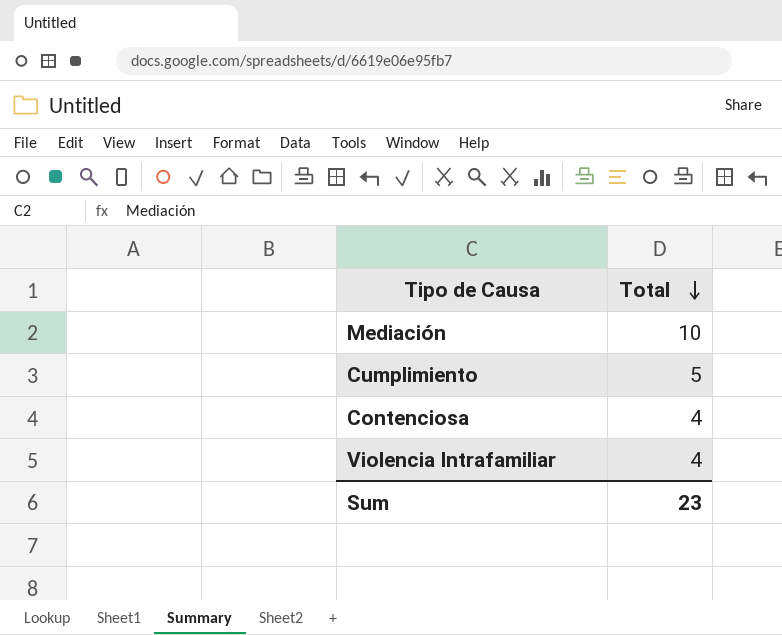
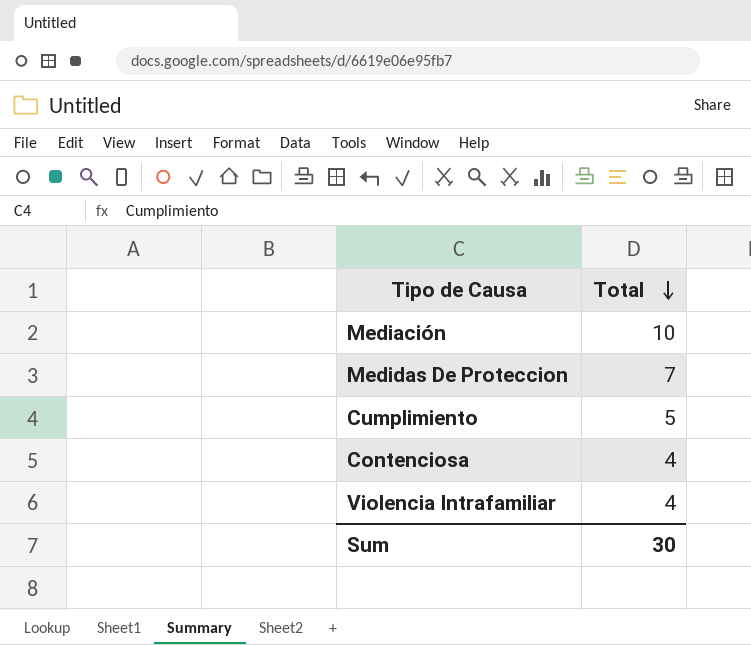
row Medidas De Proteccion: none -> 7
Sum | Total: 23 -> 30

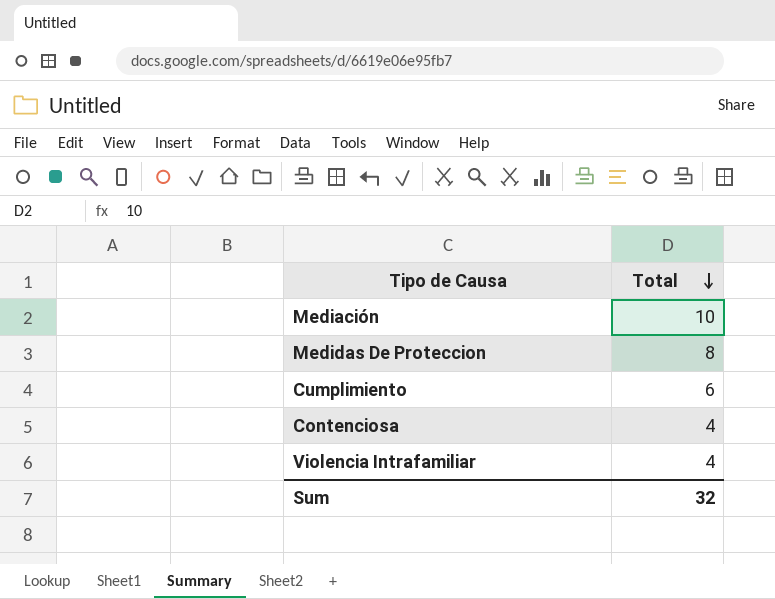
Medidas De Proteccion | Total: 7 -> 8
Cumplimiento | Total: 5 -> 6
Sum | Total: 30 -> 32

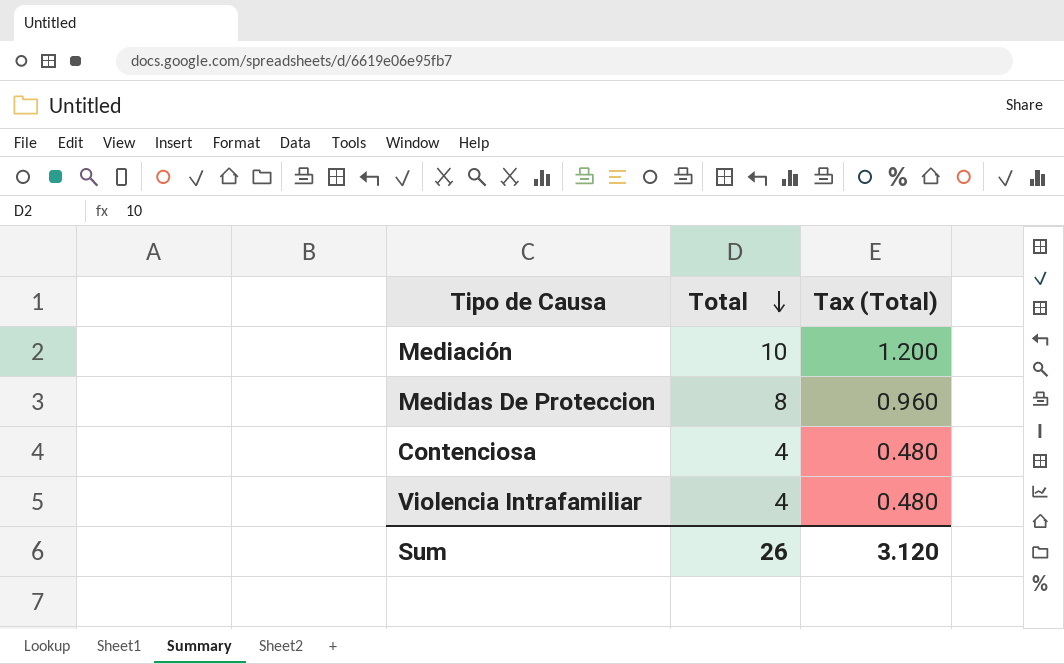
column Tax (Total) | formula: none -> [Total] * 0.12
row Cumplimiento: 6 -> none
Sum | Total: 32 -> 26

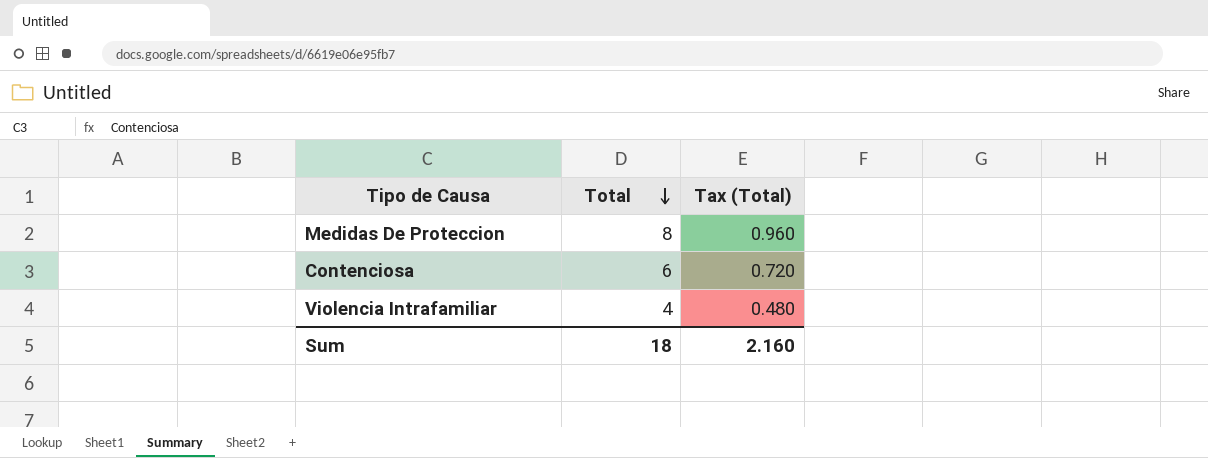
row Mediación: 10 | 1.200 -> none
Contenciosa | Total: 4 -> 6
Contenciosa | Tax (Total): 0.480 -> 0.720
Sum | Total: 26 -> 18
Sum | Tax (Total): 3.120 -> 2.160

